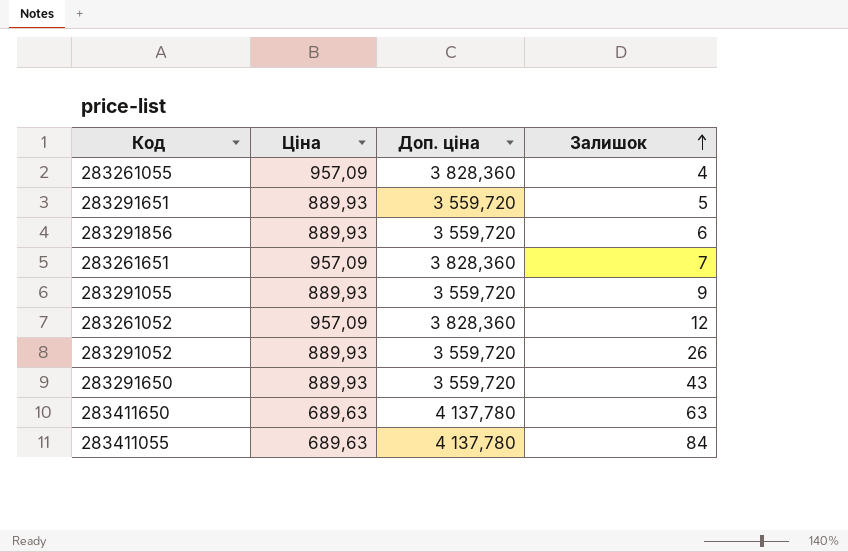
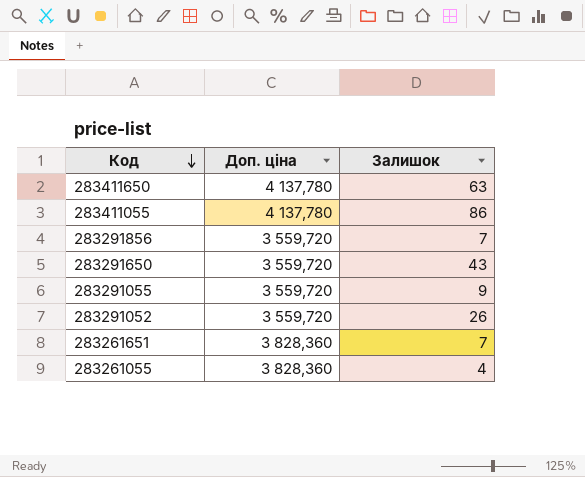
row order: Залишок ascending -> Код descending
column Ціна | position: 2 -> none
row 283291651: 889,93 | 3 559,720 | 5 -> none
row 283261052: 957,09 | 3 828,360 | 12 -> none
283411055 | Залишок: 84 -> 86
283291856 | Залишок: 6 -> 7

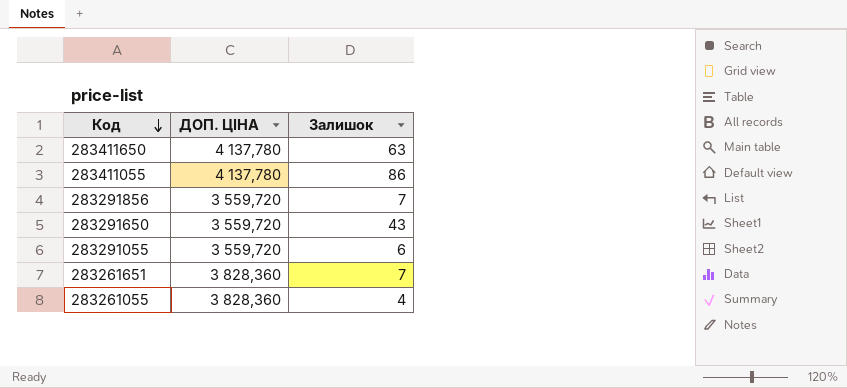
column name: Доп. ціна -> ДОП. ЦІНА
row 283291052: 3 559,720 | 26 -> none
283291055 | Залишок: 9 -> 6

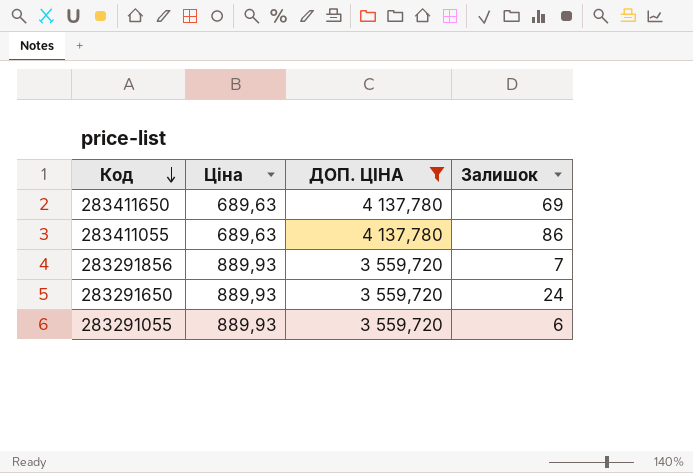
filter: none -> ДОП. ЦІНА != 3 828,360
column Ціна | position: none -> 2
283411650 | Залишок: 63 -> 69
283291650 | Залишок: 43 -> 24

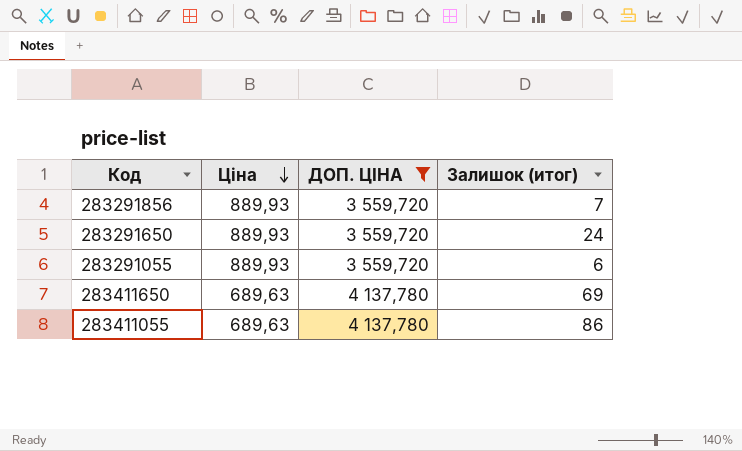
row order: Код descending -> Ціна descending
column name: Залишок -> Залишок (итог)

